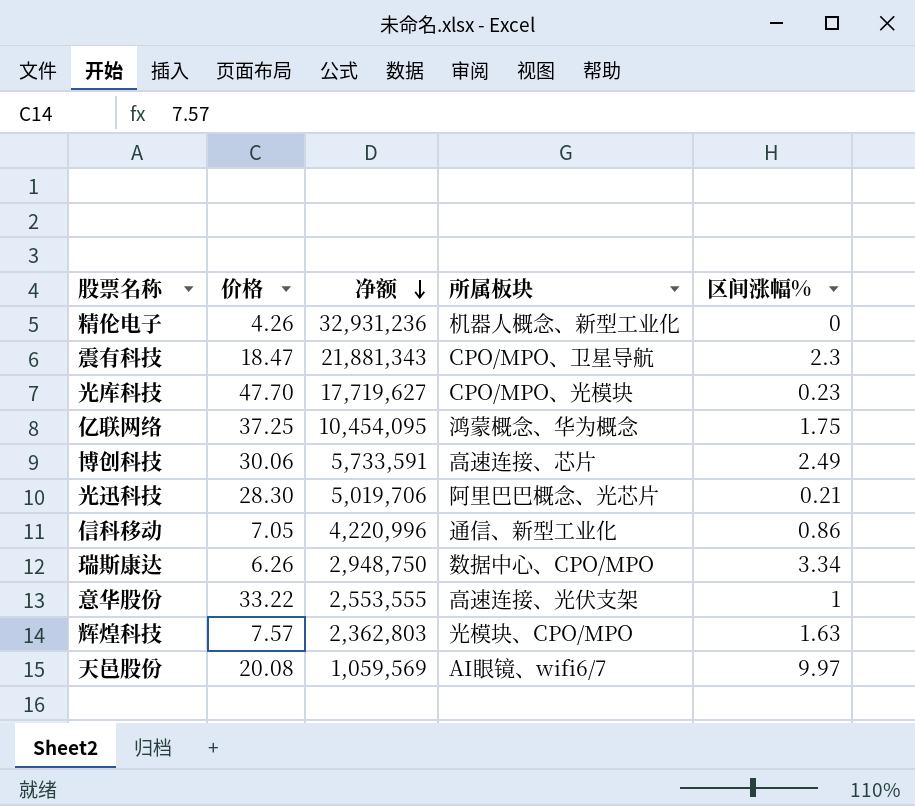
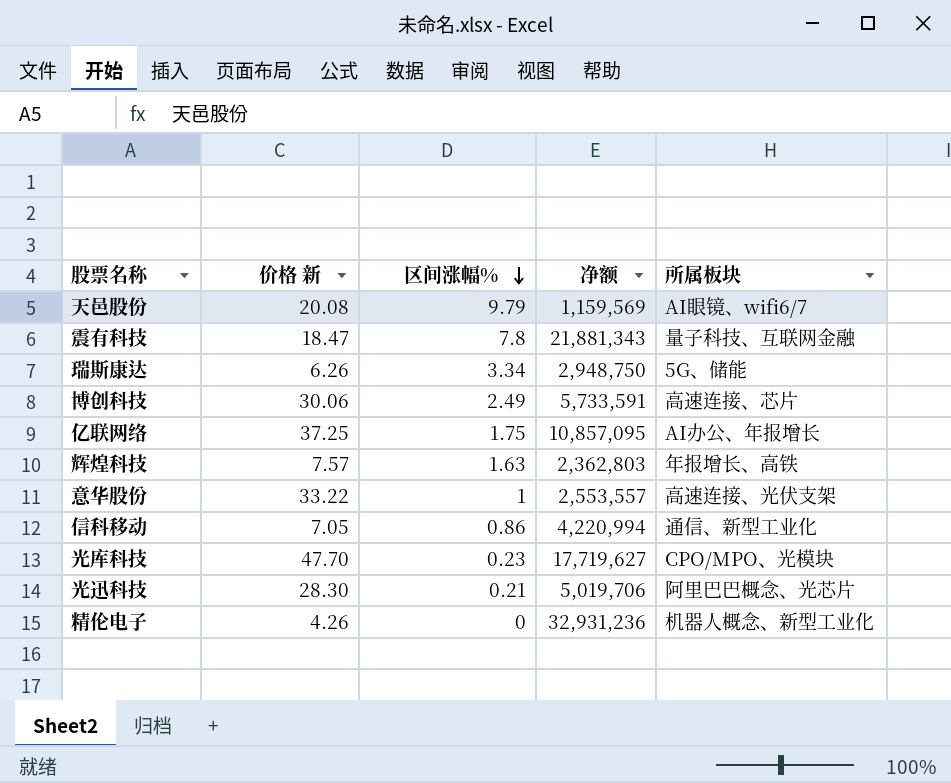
row order: 净额 descending -> 区间涨幅% descending
column name: 价格 -> 价格 新
column 区间涨幅% | position: 5 -> 3
天邑股份 | 区间涨幅%: 9.97 -> 9.79
天邑股份 | 净额: 1,059,569 -> 1,159,569
震有科技 | 区间涨幅%: 2.3 -> 7.8
震有科技 | 所属板块: CPO/MPO、卫星导航 -> 量子科技、互联网金融
瑞斯康达 | 所属板块: 数据中心、CPO/MPO -> 5G、储能
亿联网络 | 净额: 10,454,095 -> 10,857,095
亿联网络 | 所属板块: 鸿蒙概念、华为概念 -> AI办公、年报增长
辉煌科技 | 所属板块: 光模块、CPO/MPO -> 年报增长、高铁
意华股份 | 净额: 2,553,555 -> 2,553,557
信科移动 | 净额: 4,220,996 -> 4,220,994

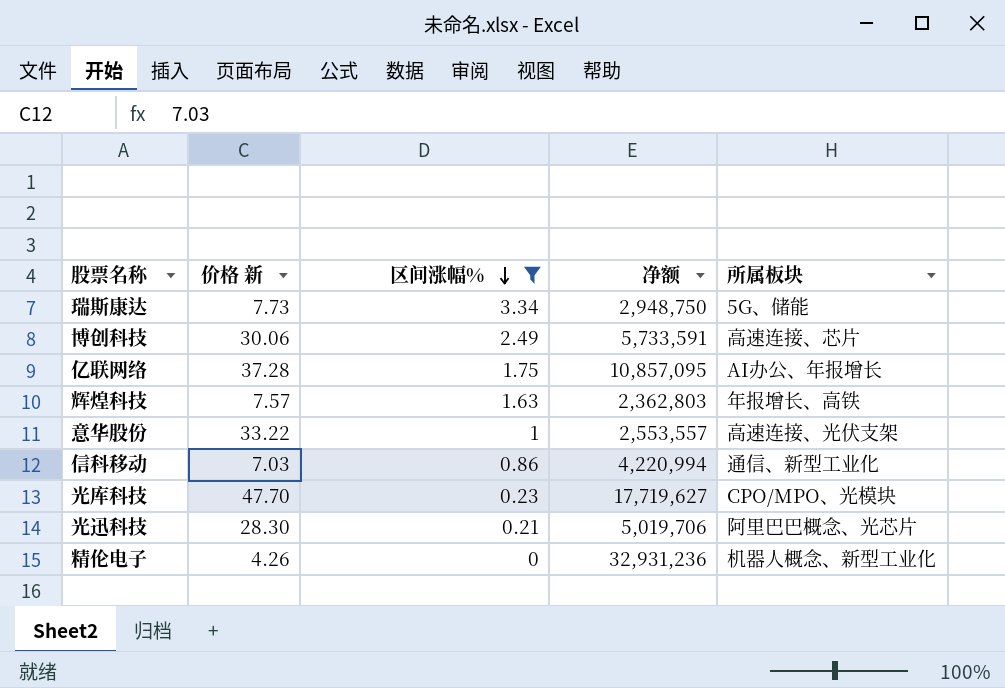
filter: none -> 区间涨幅% <= 3.34
瑞斯康达 | 价格 新: 6.26 -> 7.73
亿联网络 | 价格 新: 37.25 -> 37.28
信科移动 | 价格 新: 7.05 -> 7.03

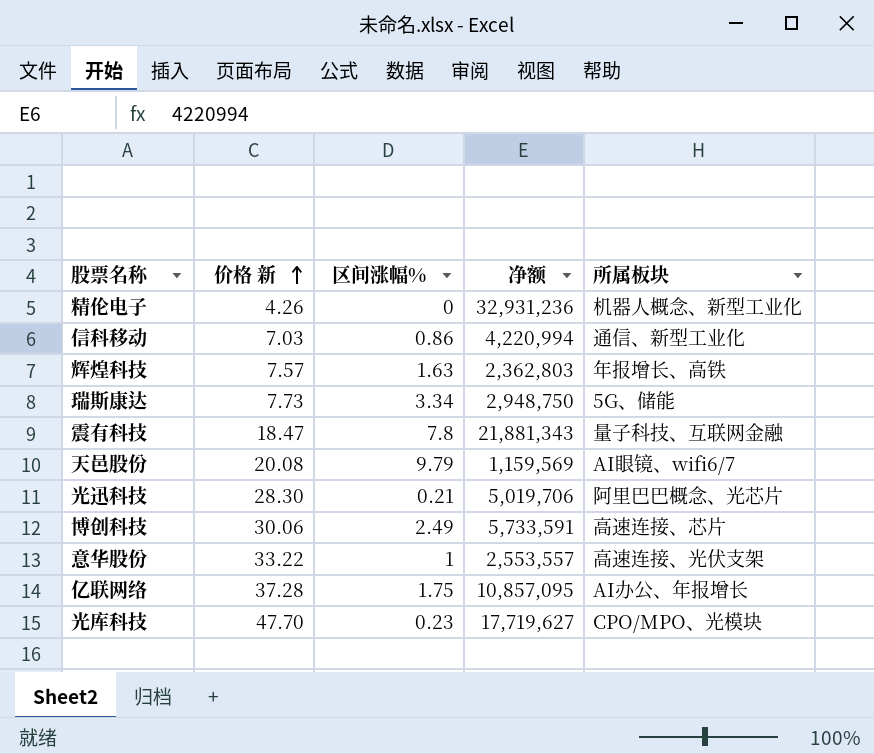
filter: 区间涨幅% <= 3.34 -> none
row order: 区间涨幅% descending -> 价格 新 ascending

